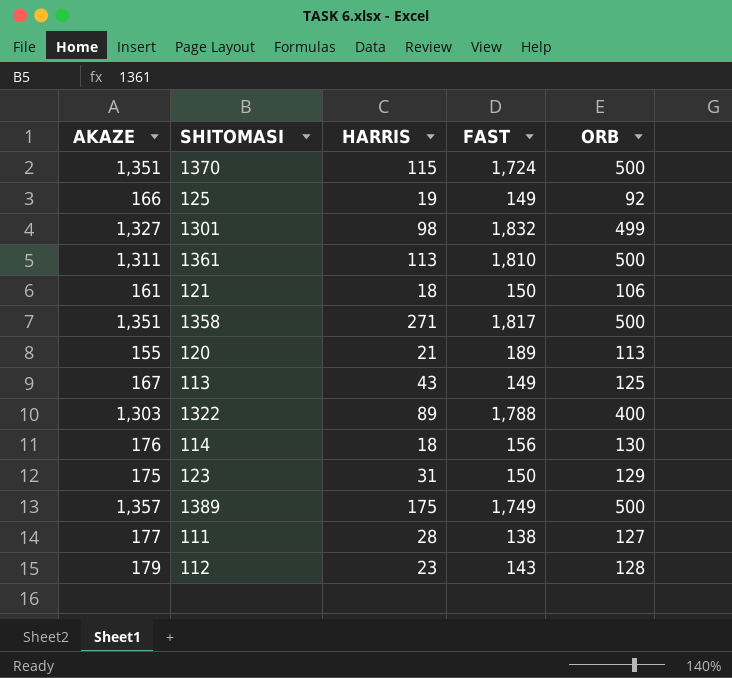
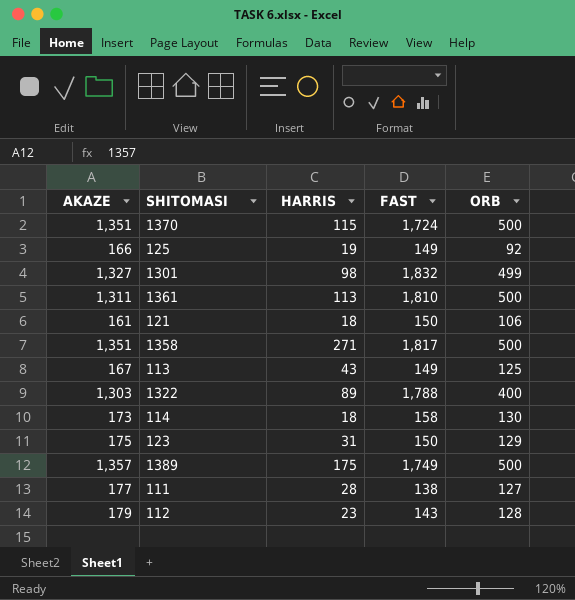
row 120: 155 | 21 | 189 | 113 -> none
114 | AKAZE: 176 -> 173
114 | FAST: 156 -> 158

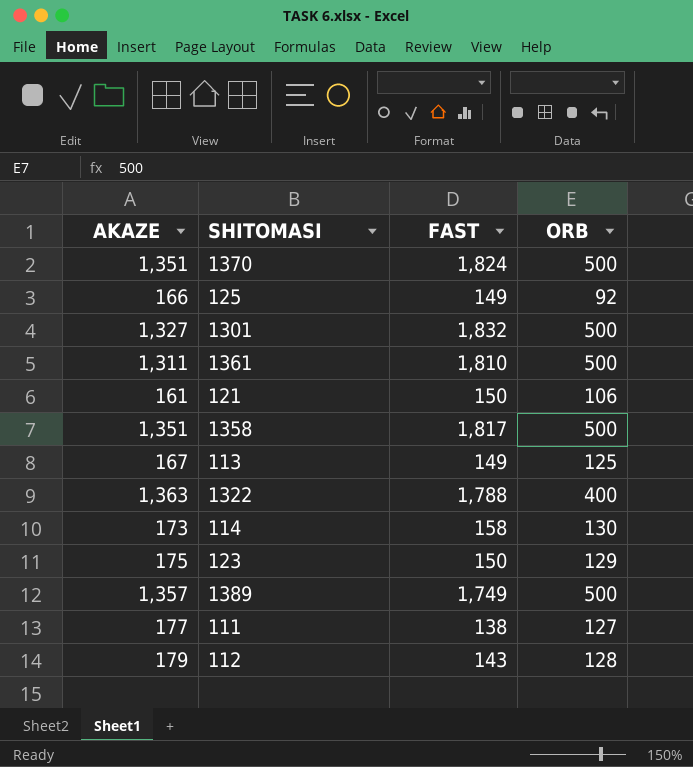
column HARRIS | position: 3 -> none
1370 | FAST: 1,724 -> 1,824
1301 | ORB: 499 -> 500
1322 | AKAZE: 1,303 -> 1,363

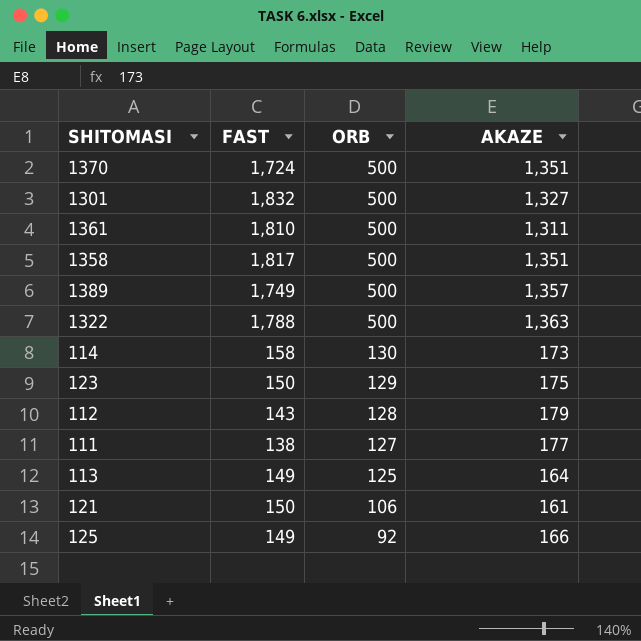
row order: none -> ORB descending
column AKAZE | position: 1 -> 4
1370 | FAST: 1,824 -> 1,724
1322 | ORB: 400 -> 500
113 | AKAZE: 167 -> 164

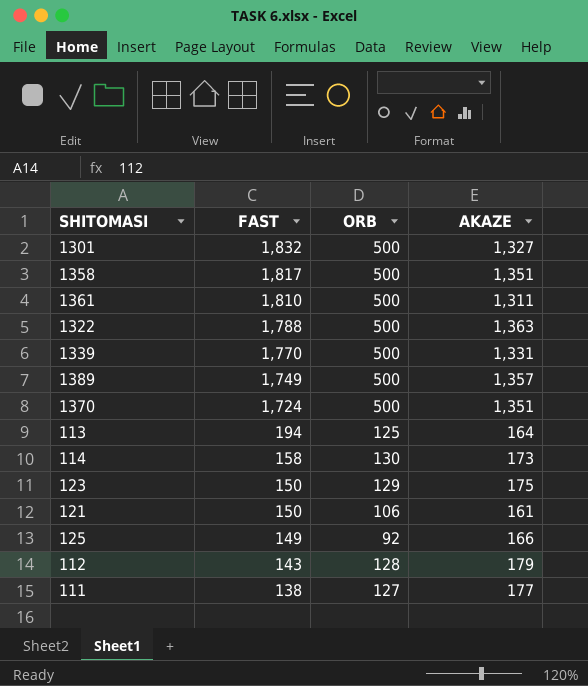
row order: ORB descending -> FAST descending
row 1339: none -> 1,770 | 500 | 1,331
113 | FAST: 149 -> 194

